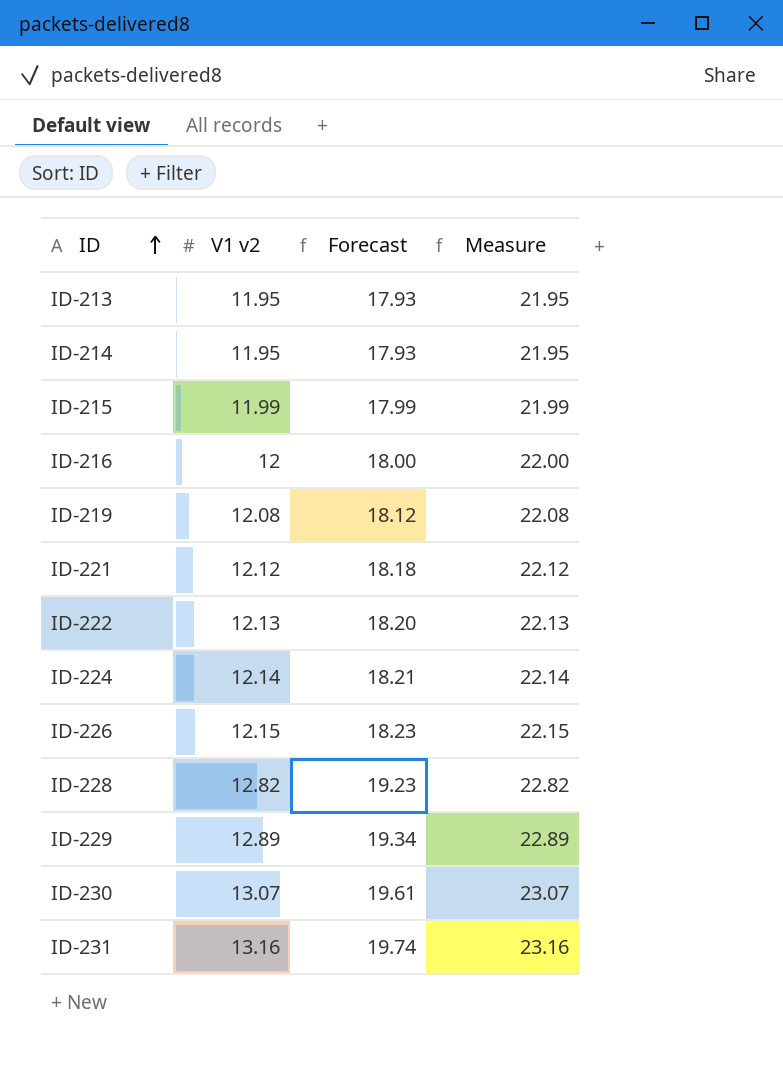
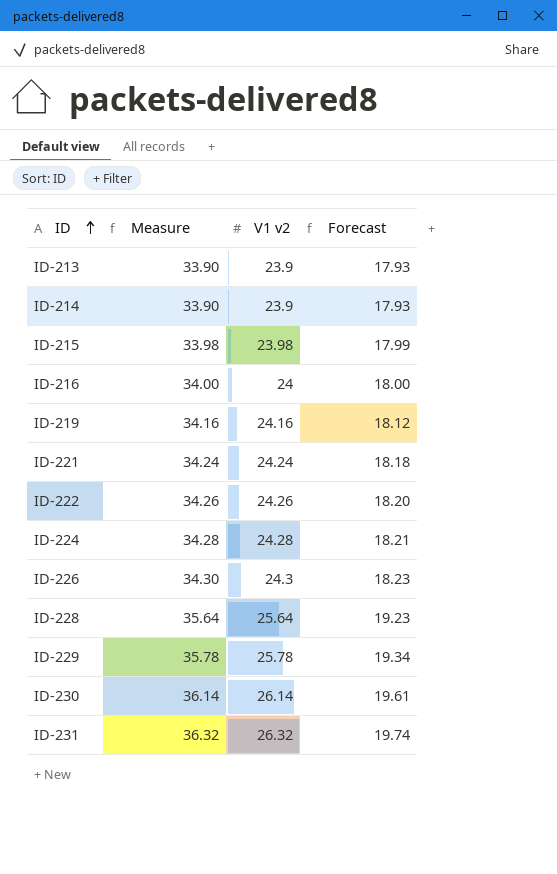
column Measure | position: 4 -> 2
column Forecast | formula: [V1 v2] * 1.5 -> [V1 v2] * 0.75
ID-213 | Measure: 21.95 -> 33.90
ID-213 | V1 v2: 11.95 -> 23.9
ID-214 | Measure: 21.95 -> 33.90
ID-214 | V1 v2: 11.95 -> 23.9
ID-215 | Measure: 21.99 -> 33.98
ID-215 | V1 v2: 11.99 -> 23.98
ID-216 | Measure: 22.00 -> 34.00
ID-216 | V1 v2: 12 -> 24
ID-219 | Measure: 22.08 -> 34.16
ID-219 | V1 v2: 12.08 -> 24.16
ID-221 | Measure: 22.12 -> 34.24
ID-221 | V1 v2: 12.12 -> 24.24
ID-222 | Measure: 22.13 -> 34.26
ID-222 | V1 v2: 12.13 -> 24.26
ID-224 | Measure: 22.14 -> 34.28
ID-224 | V1 v2: 12.14 -> 24.28
ID-226 | Measure: 22.15 -> 34.30
ID-226 | V1 v2: 12.15 -> 24.3
ID-228 | Measure: 22.82 -> 35.64
ID-228 | V1 v2: 12.82 -> 25.64
ID-229 | Measure: 22.89 -> 35.78
ID-229 | V1 v2: 12.89 -> 25.78
ID-230 | Measure: 23.07 -> 36.14
ID-230 | V1 v2: 13.07 -> 26.14
ID-231 | Measure: 23.16 -> 36.32
ID-231 | V1 v2: 13.16 -> 26.32

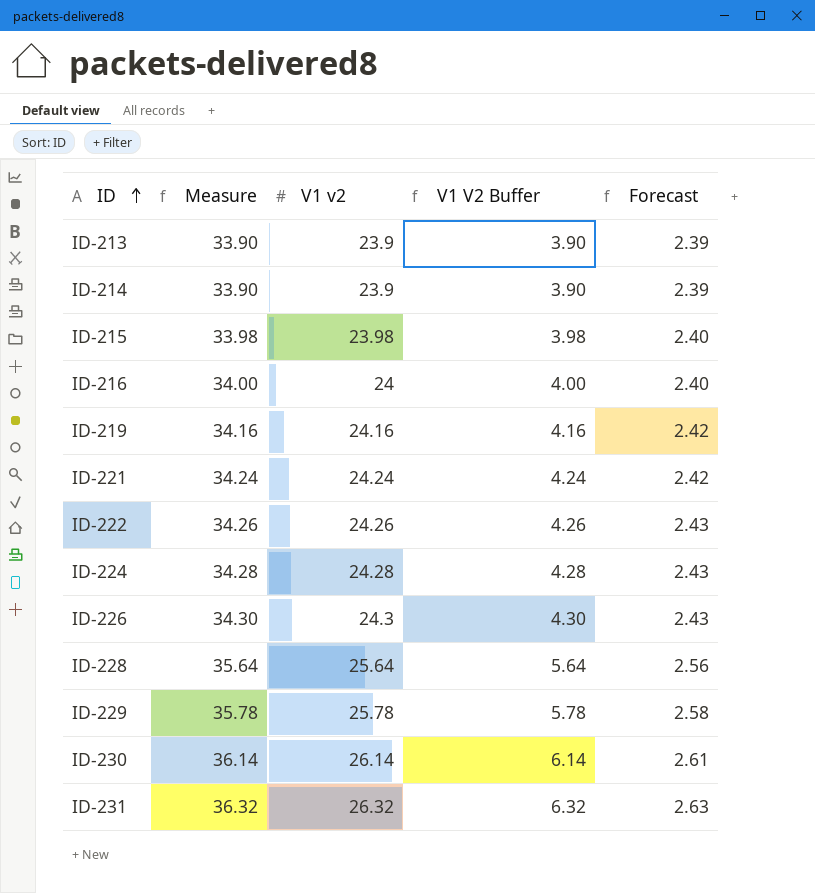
column V1 V2 Buffer | formula: none -> [V1 v2] - 20
column Forecast | formula: [V1 v2] * 0.75 -> [V1 v2] * 0.1

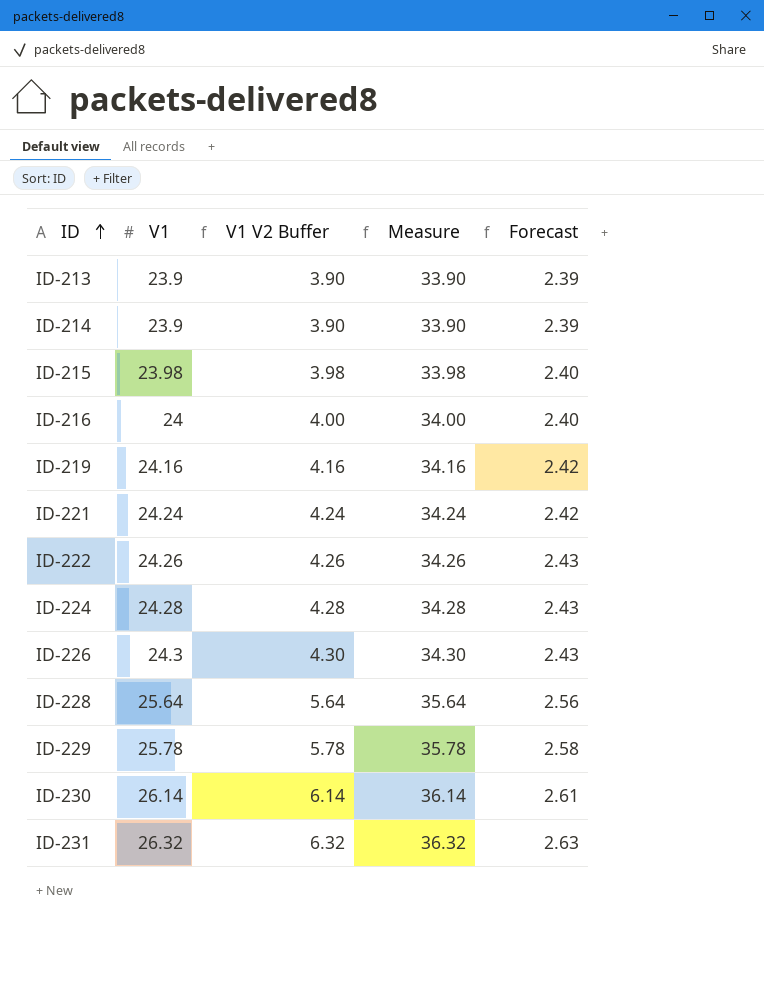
column name: V1 v2 -> V1
column Measure | position: 2 -> 4

